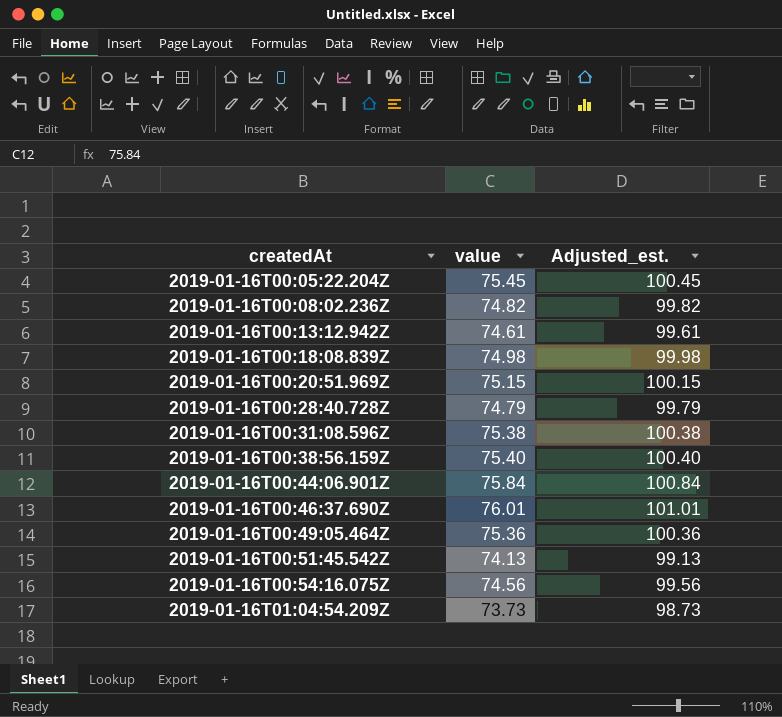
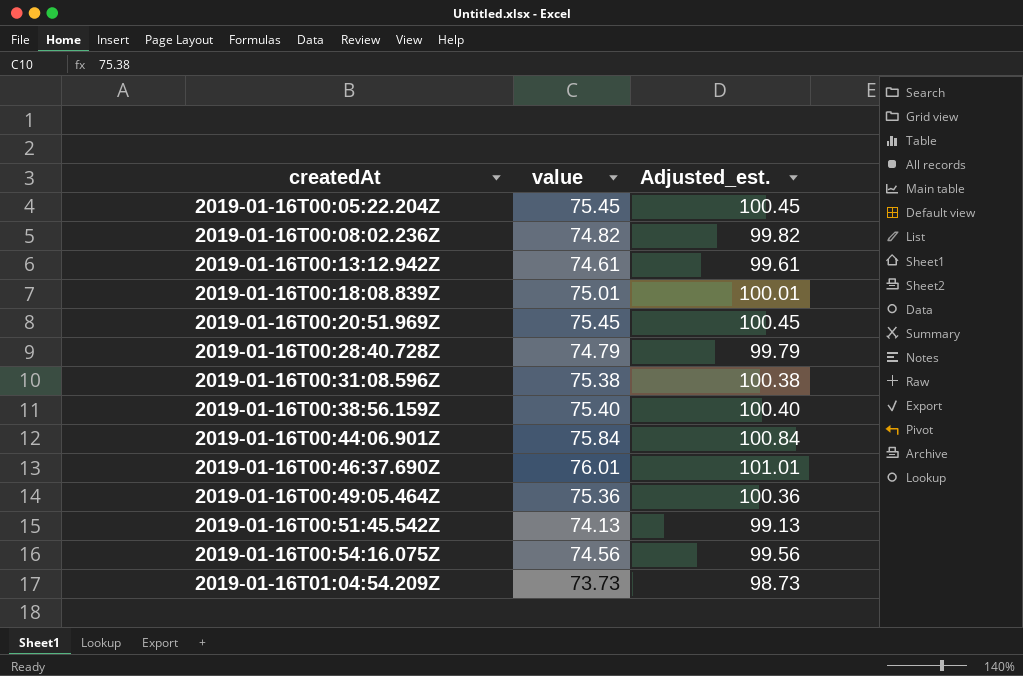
2019-01-16T00:18:08.839Z | value: 74.98 -> 75.01
2019-01-16T00:18:08.839Z | Adjusted_est.: 99.98 -> 100.01
2019-01-16T00:20:51.969Z | value: 75.15 -> 75.45
2019-01-16T00:20:51.969Z | Adjusted_est.: 100.15 -> 100.45

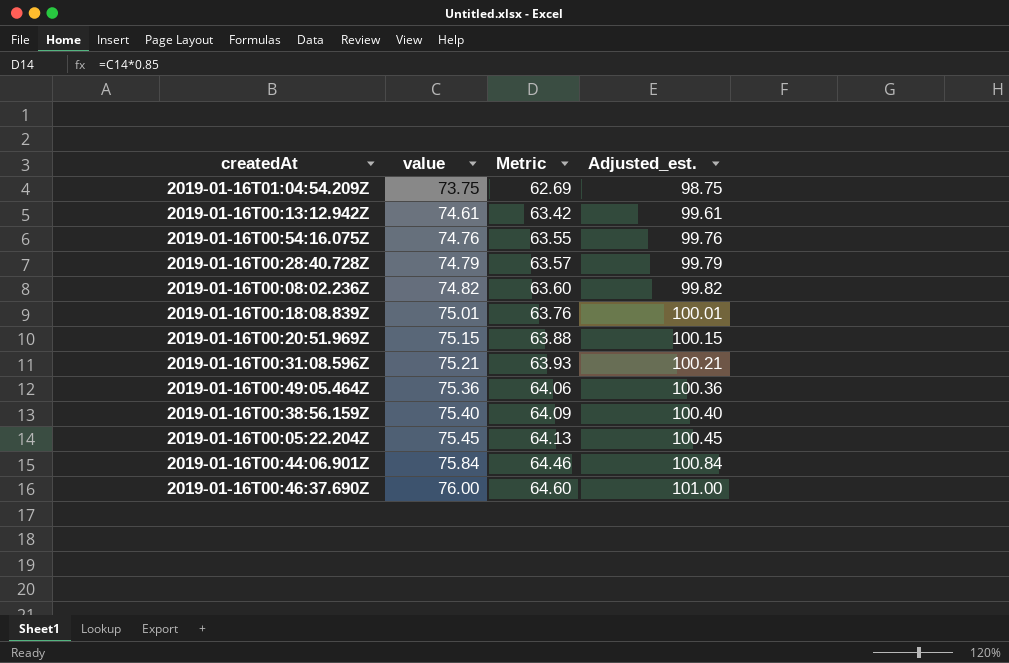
row order: createdAt ascending -> value ascending
column Metric | formula: none -> [value] * 0.85
row 2019-01-16T00:51:45.542Z: 74.13 | 99.13 -> none
2019-01-16T01:04:54.209Z | value: 73.73 -> 73.75
2019-01-16T01:04:54.209Z | Adjusted_est.: 98.73 -> 98.75
2019-01-16T00:54:16.075Z | value: 74.56 -> 74.76
2019-01-16T00:54:16.075Z | Adjusted_est.: 99.56 -> 99.76
2019-01-16T00:20:51.969Z | value: 75.45 -> 75.15
2019-01-16T00:20:51.969Z | Adjusted_est.: 100.45 -> 100.15
2019-01-16T00:31:08.596Z | value: 75.38 -> 75.21
2019-01-16T00:31:08.596Z | Adjusted_est.: 100.38 -> 100.21
2019-01-16T00:46:37.690Z | value: 76.01 -> 76.00
2019-01-16T00:46:37.690Z | Adjusted_est.: 101.01 -> 101.00

